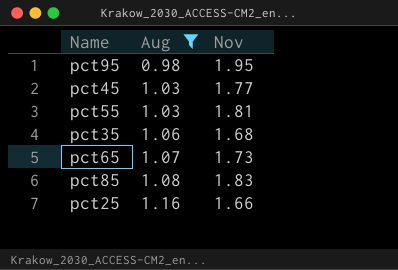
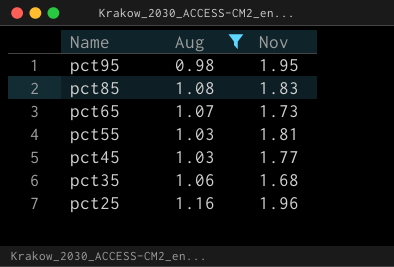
row order: Aug ascending -> Name descending
pct25 | Nov: 1.66 -> 1.96

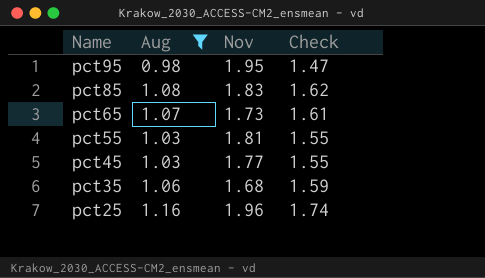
column Check | formula: none -> [Aug] * 1.5

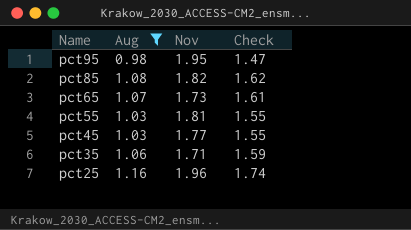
pct85 | Nov: 1.83 -> 1.82
pct35 | Nov: 1.68 -> 1.71

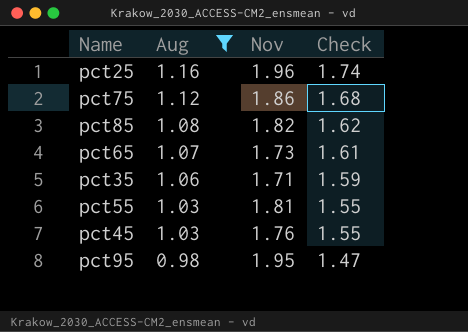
row order: Name descending -> Aug descending
row pct75: none -> 1.12 | 1.86 | 1.68
pct45 | Nov: 1.77 -> 1.76

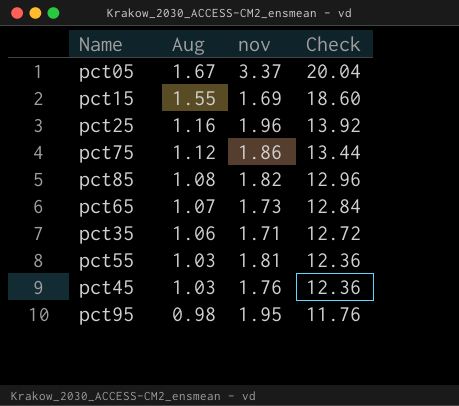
filter: Aug <= 1.16 -> none
column name: Nov -> nov
column Check | formula: [Aug] * 1.5 -> [Aug] * 12

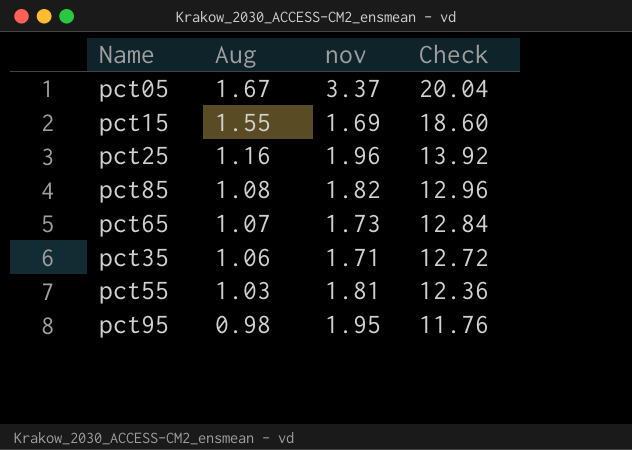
row pct75: 1.12 | 1.86 | 13.44 -> none
row pct45: 1.03 | 1.76 | 12.36 -> none

